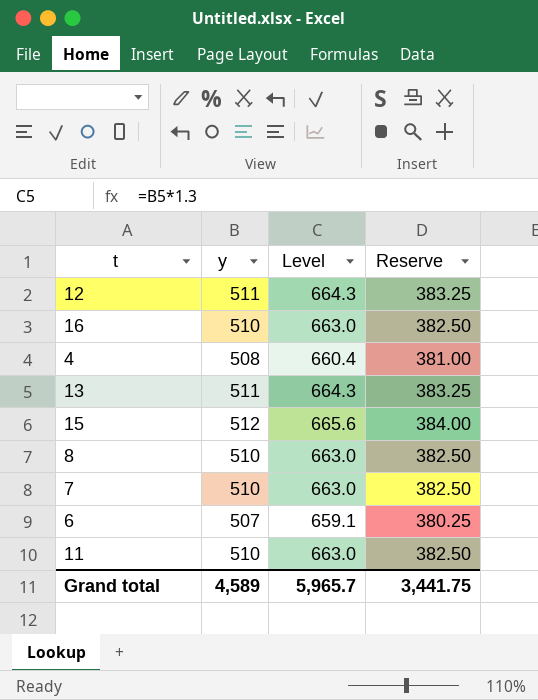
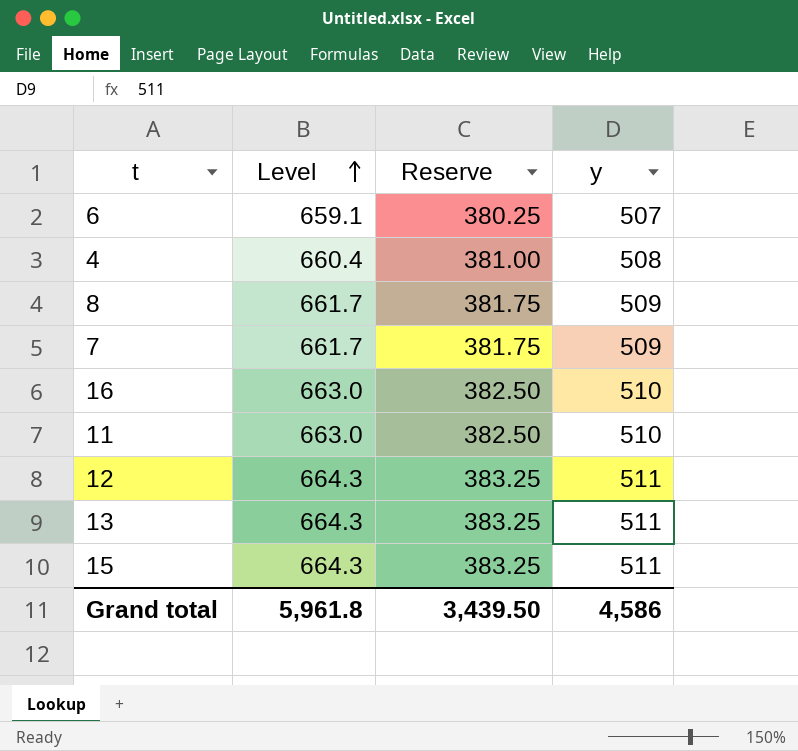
row order: none -> Level ascending
column y | position: 2 -> 4
8 | Level: 663.0 -> 661.7
8 | Reserve: 382.50 -> 381.75
8 | y: 510 -> 509
7 | Level: 663.0 -> 661.7
7 | Reserve: 382.50 -> 381.75
7 | y: 510 -> 509
15 | Level: 665.6 -> 664.3
15 | Reserve: 384.00 -> 383.25
15 | y: 512 -> 511
Grand total | Level: 5,965.7 -> 5,961.8
Grand total | Reserve: 3,441.75 -> 3,439.50
Grand total | y: 4,589 -> 4,586

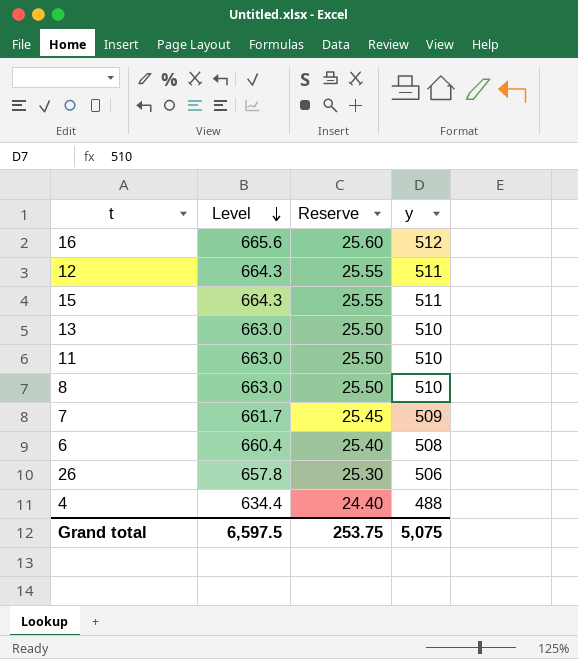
row order: Level ascending -> Level descending
column Reserve | formula: [y] * 0.75 -> [y] * 0.05
16 | Level: 663.0 -> 665.6
16 | y: 510 -> 512
13 | Level: 664.3 -> 663.0
13 | y: 511 -> 510
8 | Level: 661.7 -> 663.0
8 | y: 509 -> 510
6 | Level: 659.1 -> 660.4
6 | y: 507 -> 508
row 26: none -> 657.8 | 25.30 | 506
4 | Level: 660.4 -> 634.4
4 | y: 508 -> 488
Grand total | Level: 5,961.8 -> 6,597.5
Grand total | Reserve: 3,439.50 -> 253.75
Grand total | y: 4,586 -> 5,075

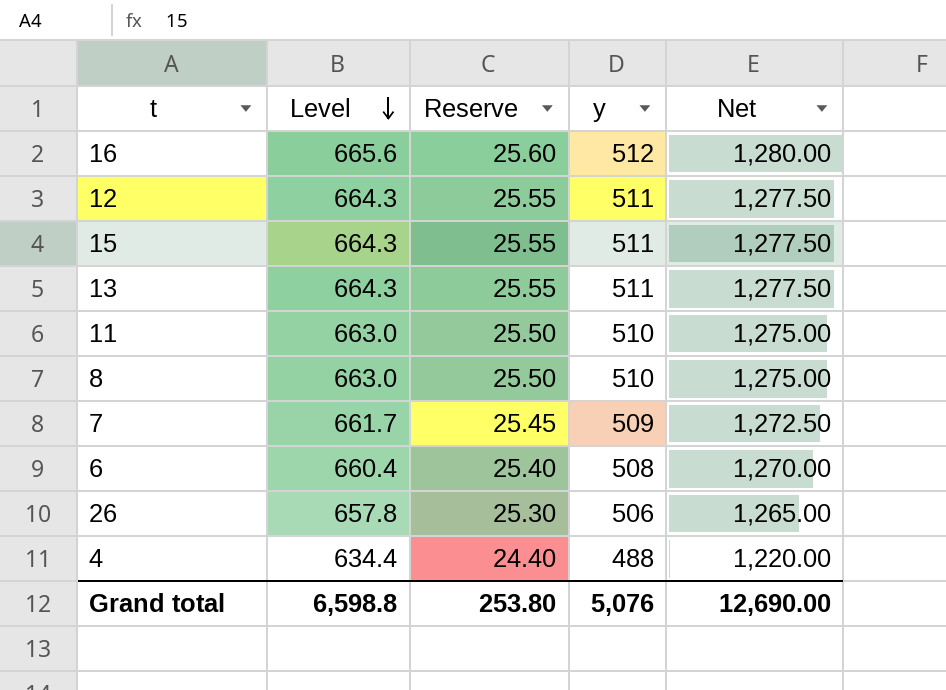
column Net | formula: none -> [y] * 2.5
13 | Level: 663.0 -> 664.3
13 | Reserve: 25.50 -> 25.55
13 | y: 510 -> 511
Grand total | Level: 6,597.5 -> 6,598.8
Grand total | Reserve: 253.75 -> 253.80
Grand total | y: 5,075 -> 5,076

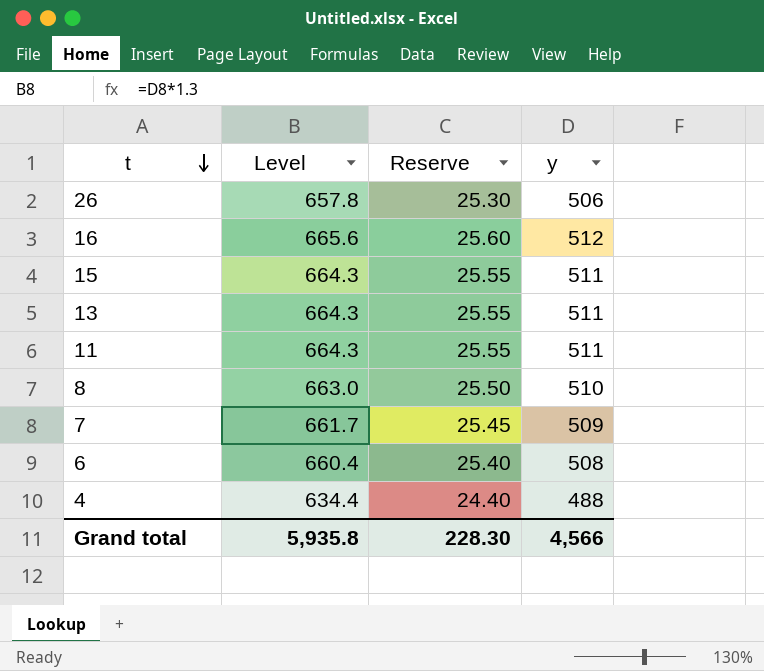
row order: Level descending -> t descending
column Net | formula: [y] * 2.5 -> none
row 12: 664.3 | 25.55 | 511 | 1,277.50 -> none
11 | Level: 663.0 -> 664.3
11 | Reserve: 25.50 -> 25.55
11 | y: 510 -> 511
Grand total | Level: 6,598.8 -> 5,935.8
Grand total | Reserve: 253.80 -> 228.30
Grand total | y: 5,076 -> 4,566

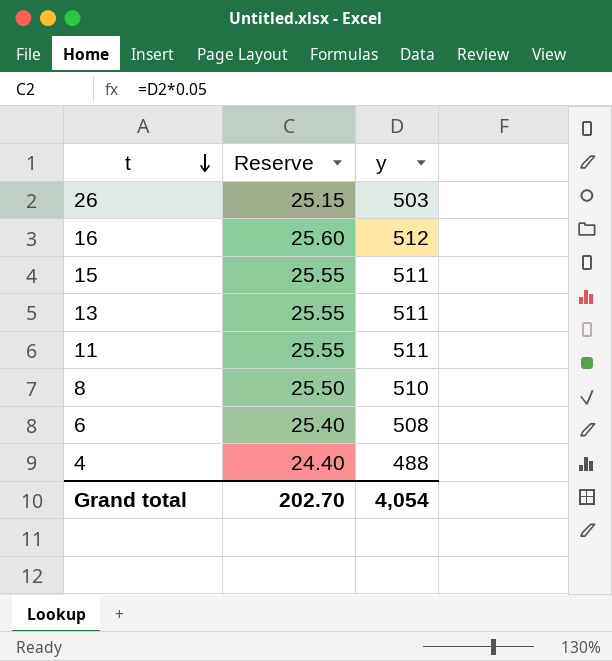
column Level | formula: [y] * 1.3 -> none
row 7: 661.7 | 25.45 | 509 -> none
26 | Reserve: 25.30 -> 25.15
26 | y: 506 -> 503
Grand total | Reserve: 228.30 -> 202.70
Grand total | y: 4,566 -> 4,054

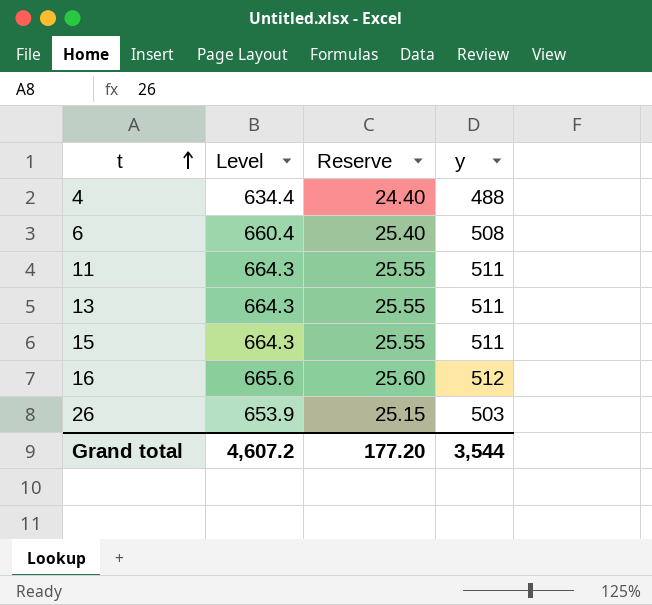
row order: t descending -> t ascending
column Level | formula: none -> [y] * 1.3
row 8: 25.50 | 510 -> none
Grand total | Reserve: 202.70 -> 177.20
Grand total | y: 4,054 -> 3,544

